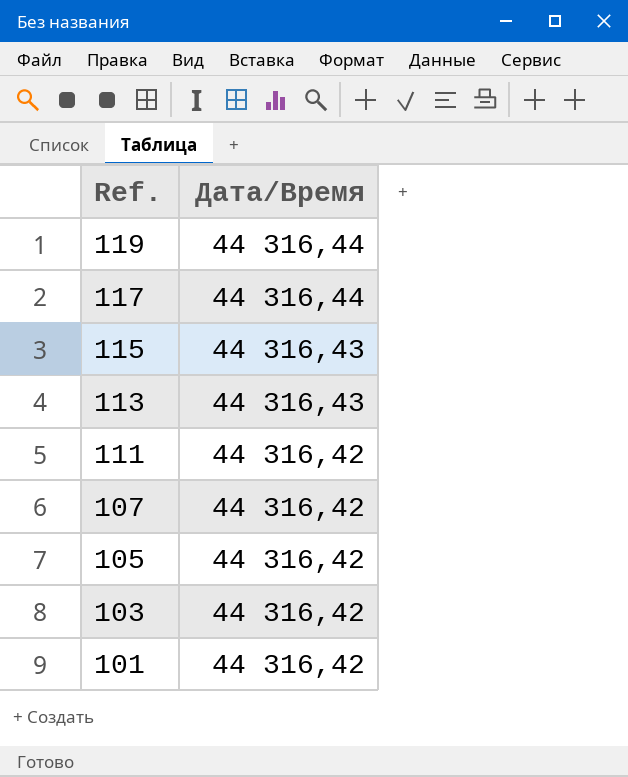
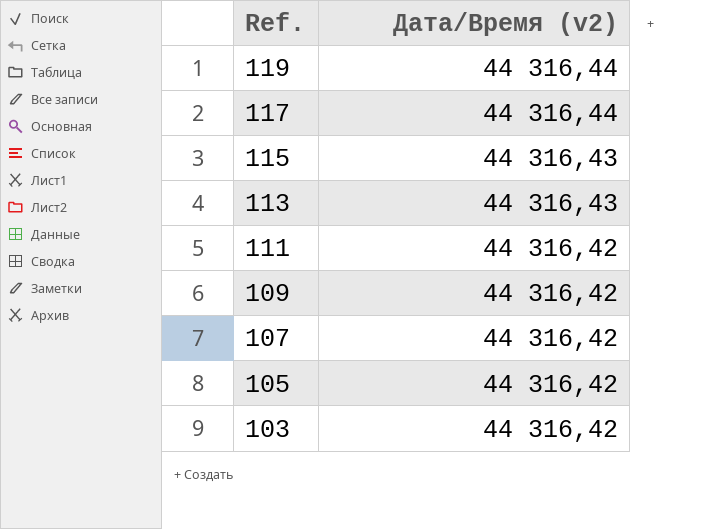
column name: Дата/Время -> Дата/Время (v2)
row 101: 44 316,42 -> none
row 109: none -> 44 316,42

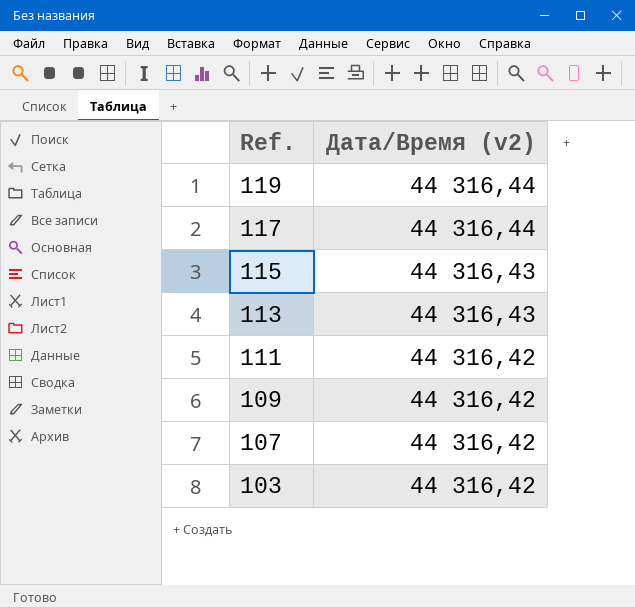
row 105: 44 316,42 -> none

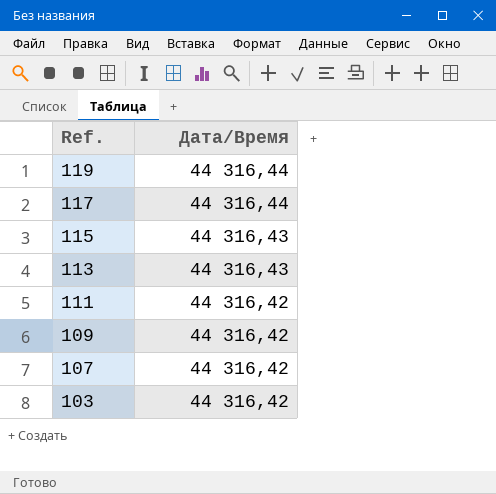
column name: Дата/Время (v2) -> Дата/Время

